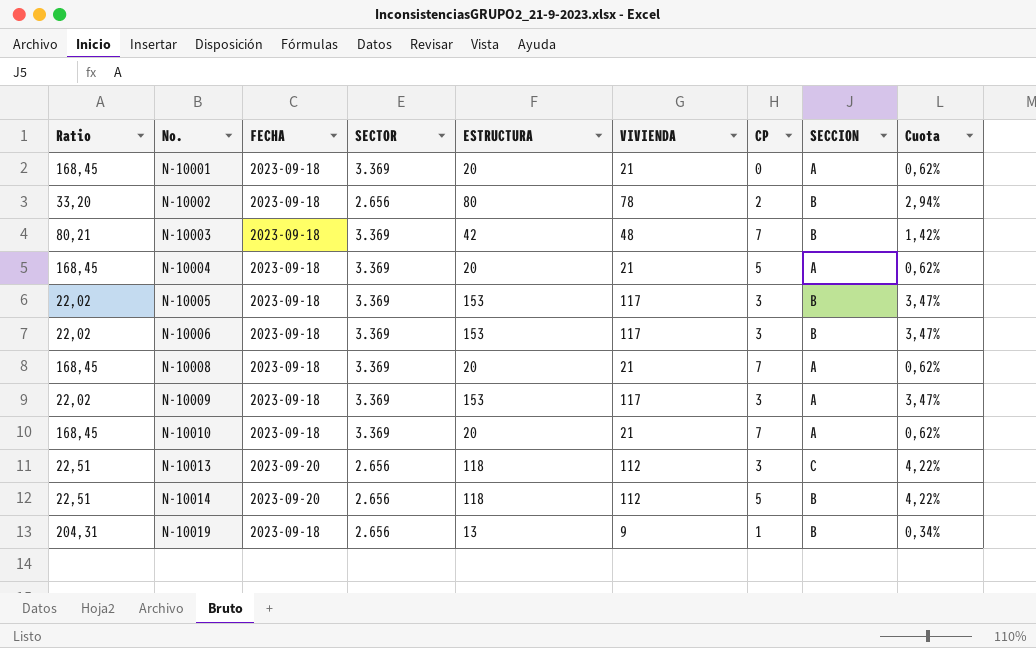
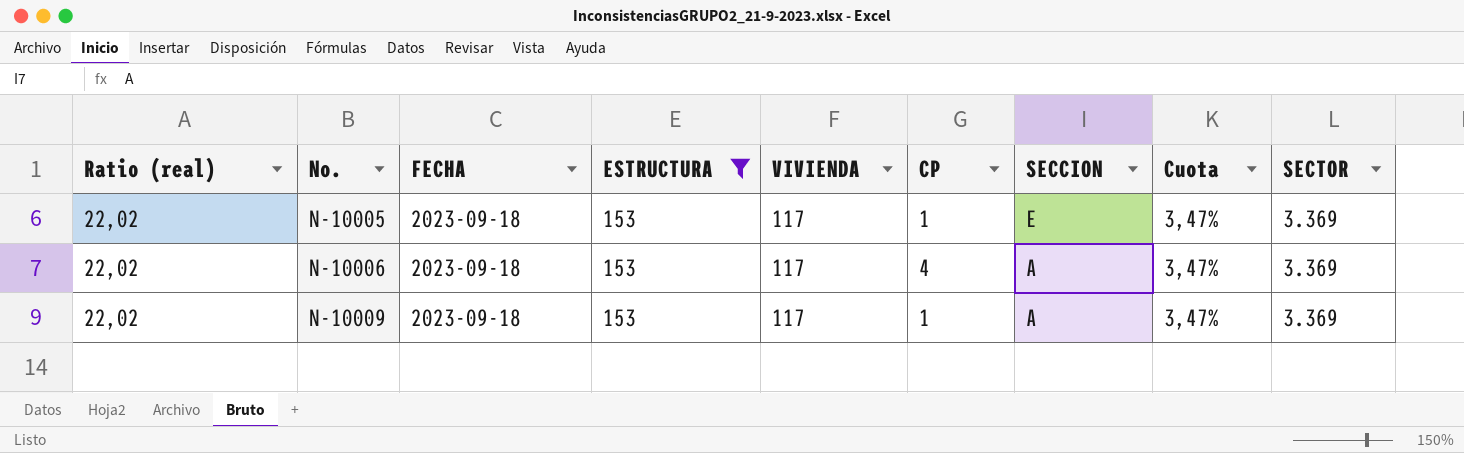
filter: none -> ESTRUCTURA = 153
column name: Ratio -> Ratio (real)
column SECTOR | position: 4 -> 9
N-10005 | CP: 3 -> 1
N-10005 | SECCION: B -> E
N-10006 | CP: 3 -> 4
N-10006 | SECCION: B -> A
N-10009 | CP: 3 -> 1

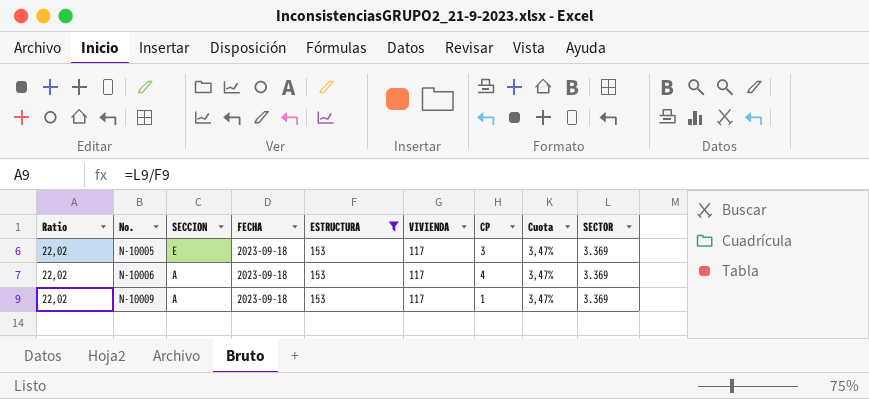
column name: Ratio (real) -> Ratio
column SECCION | position: 7 -> 3
N-10005 | CP: 1 -> 3

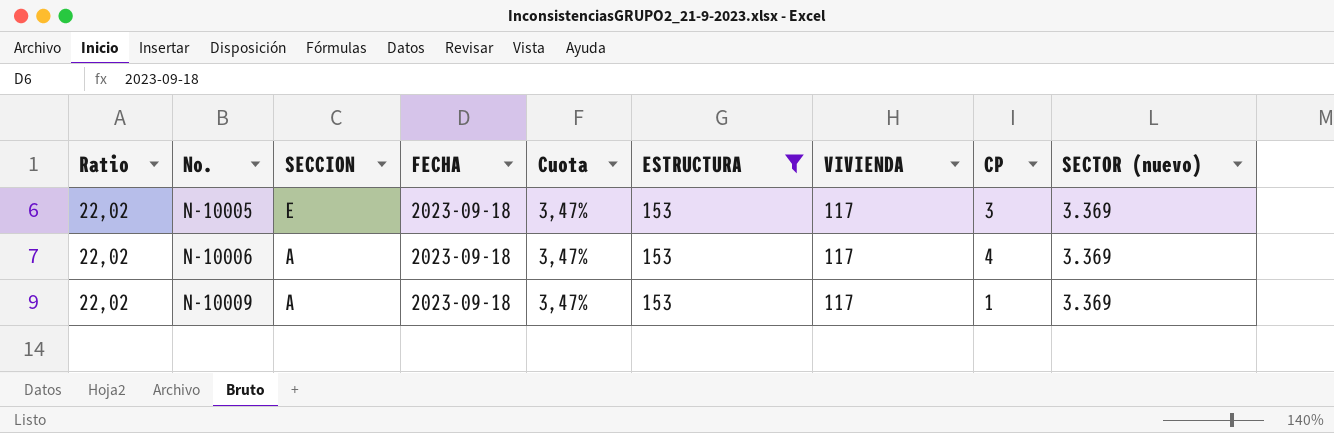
column Cuota | position: 8 -> 5
column name: SECTOR -> SECTOR (nuevo)

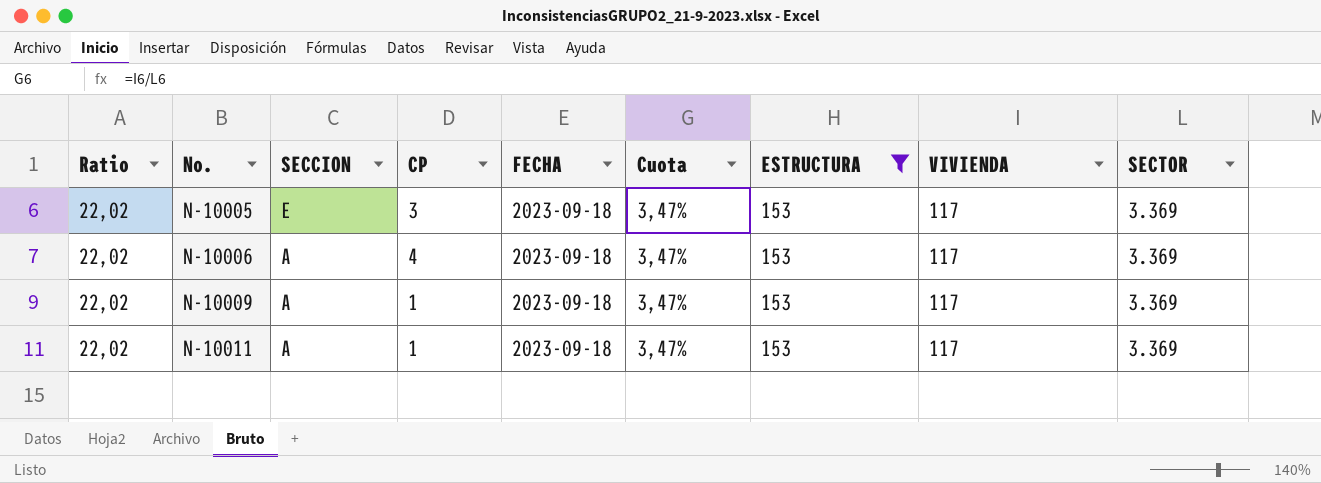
column CP | position: 8 -> 4
column name: SECTOR (nuevo) -> SECTOR
row N-10011: none -> 22,02 | A | 1 | 2023-09-18 | 3,47% | 153 | 117 | 3.369

